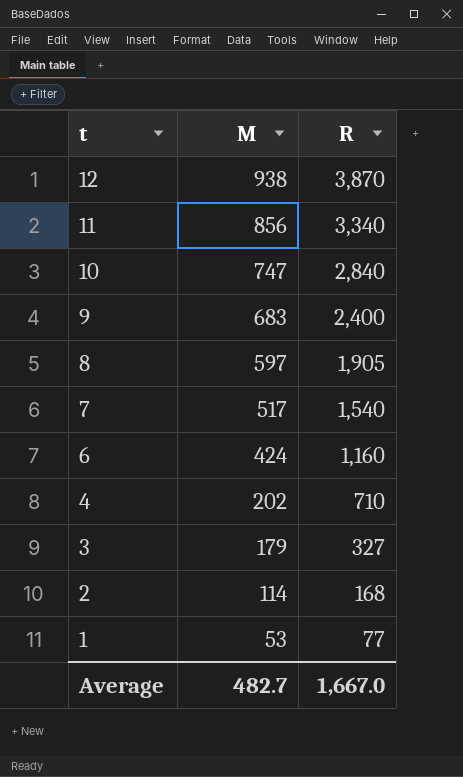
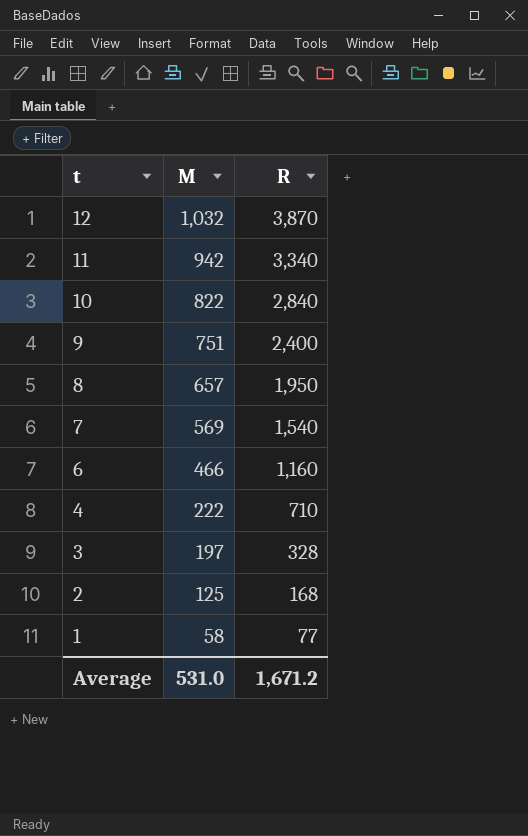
12 | M: 938 -> 1,032
11 | M: 856 -> 942
10 | M: 747 -> 822
9 | M: 683 -> 751
8 | M: 597 -> 657
8 | R: 1,905 -> 1,950
7 | M: 517 -> 569
6 | M: 424 -> 466
4 | M: 202 -> 222
3 | M: 179 -> 197
3 | R: 327 -> 328
2 | M: 114 -> 125
1 | M: 53 -> 58
Average | M: 482.7 -> 531.0
Average | R: 1,667.0 -> 1,671.2

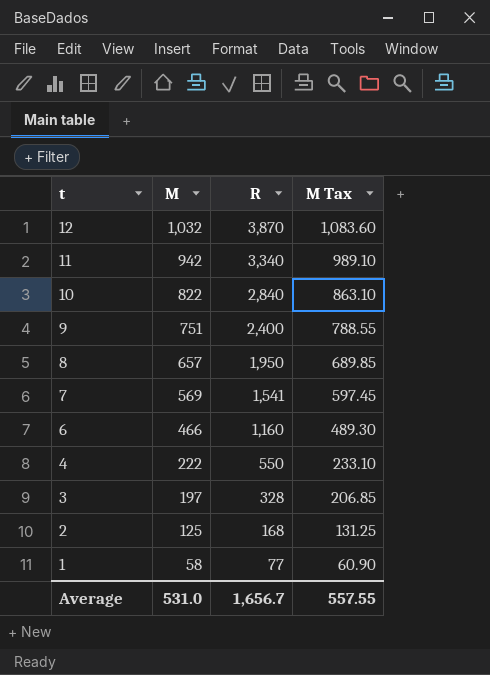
column M Tax | formula: none -> [M] * 1.05
7 | R: 1,540 -> 1,541
4 | R: 710 -> 550
Average | R: 1,671.2 -> 1,656.7

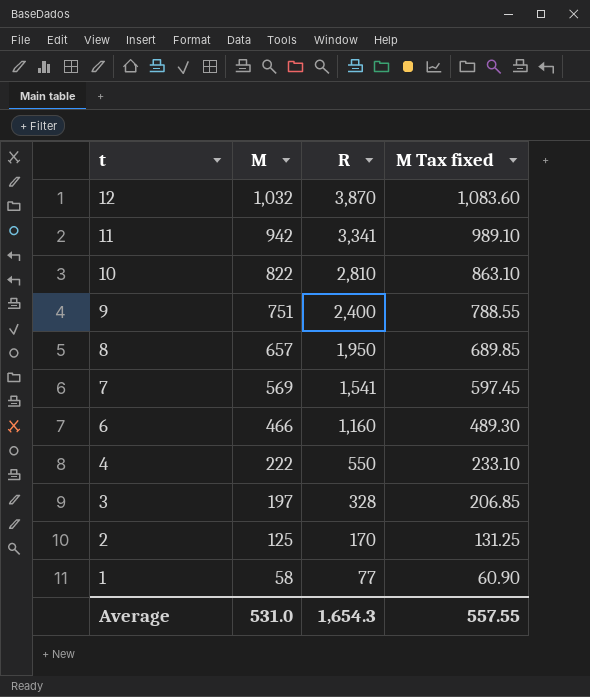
column name: M Tax -> M Tax fixed
11 | R: 3,340 -> 3,341
10 | R: 2,840 -> 2,810
2 | R: 168 -> 170
Average | R: 1,656.7 -> 1,654.3

